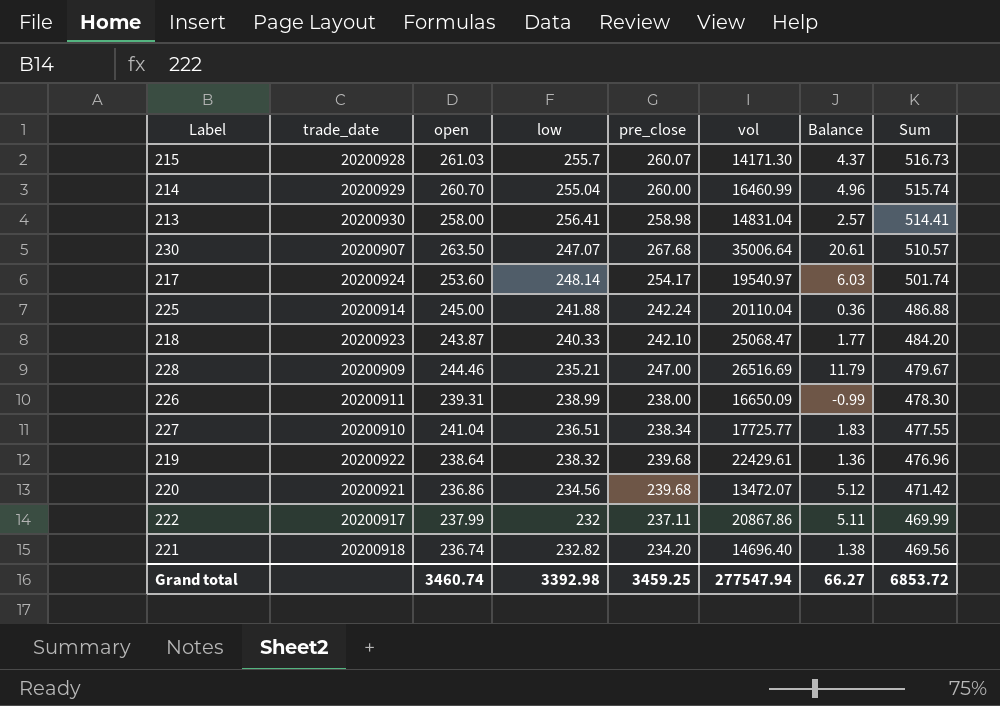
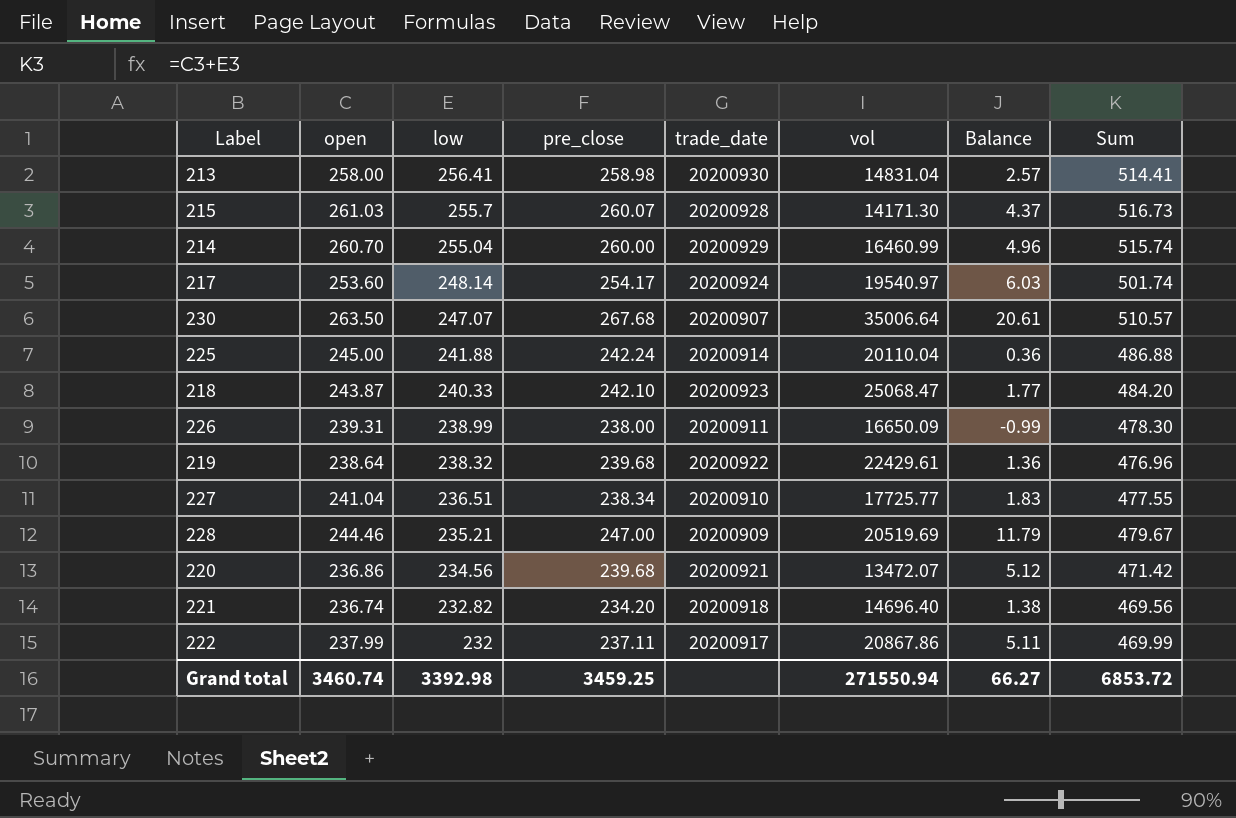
row order: Sum descending -> low descending
column trade_date | position: 2 -> 5
228 | vol: 26516.69 -> 20519.69
Grand total | vol: 277547.94 -> 271550.94

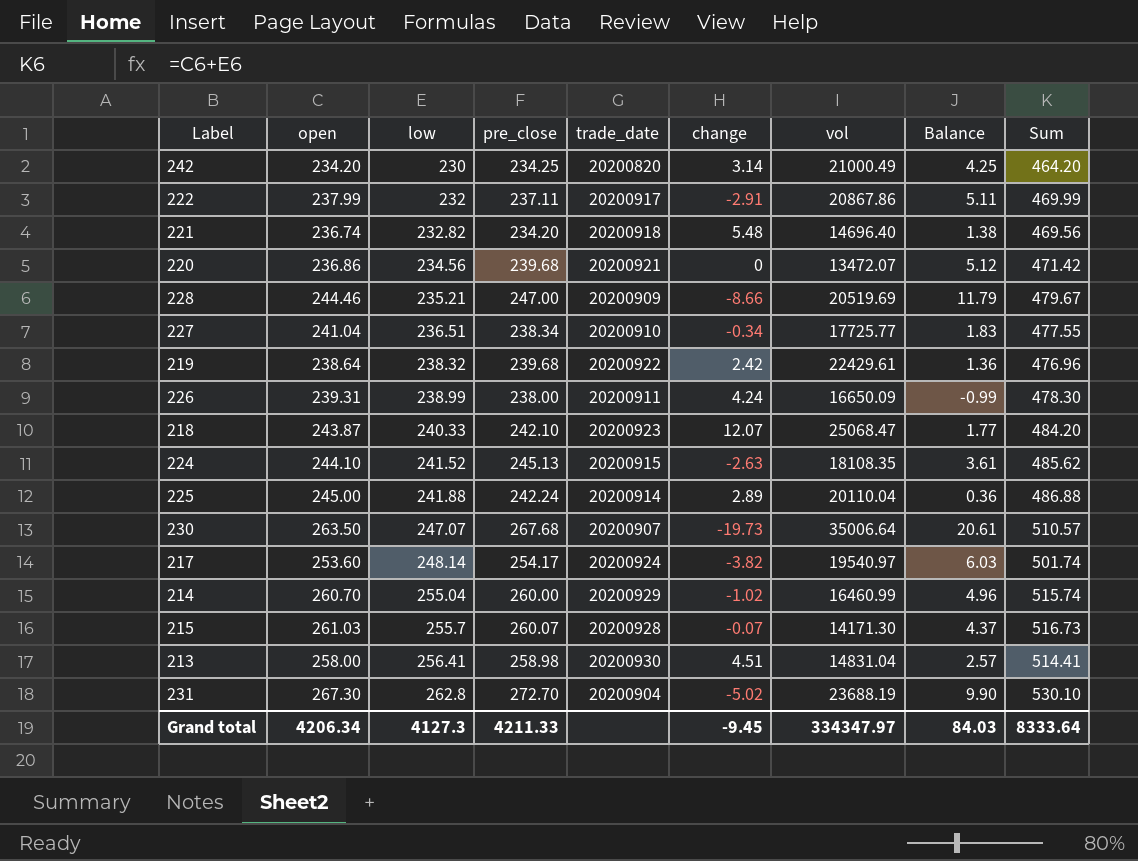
row order: low descending -> low ascending
column change | position: none -> 6
row 242: none -> 234.20 | 230 | 234.25 | 20200820 | 3.14 | 21000.49 | 4.25 | 464.20
row 224: none -> 244.10 | 241.52 | 245.13 | 20200915 | -2.63 | 18108.35 | 3.61 | 485.62
row 231: none -> 267.30 | 262.8 | 272.70 | 20200904 | -5.02 | 23688.19 | 9.90 | 530.10
Grand total | open: 3460.74 -> 4206.34
Grand total | low: 3392.98 -> 4127.3
Grand total | pre_close: 3459.25 -> 4211.33
Grand total | vol: 271550.94 -> 334347.97
Grand total | Balance: 66.27 -> 84.03
Grand total | Sum: 6853.72 -> 8333.64

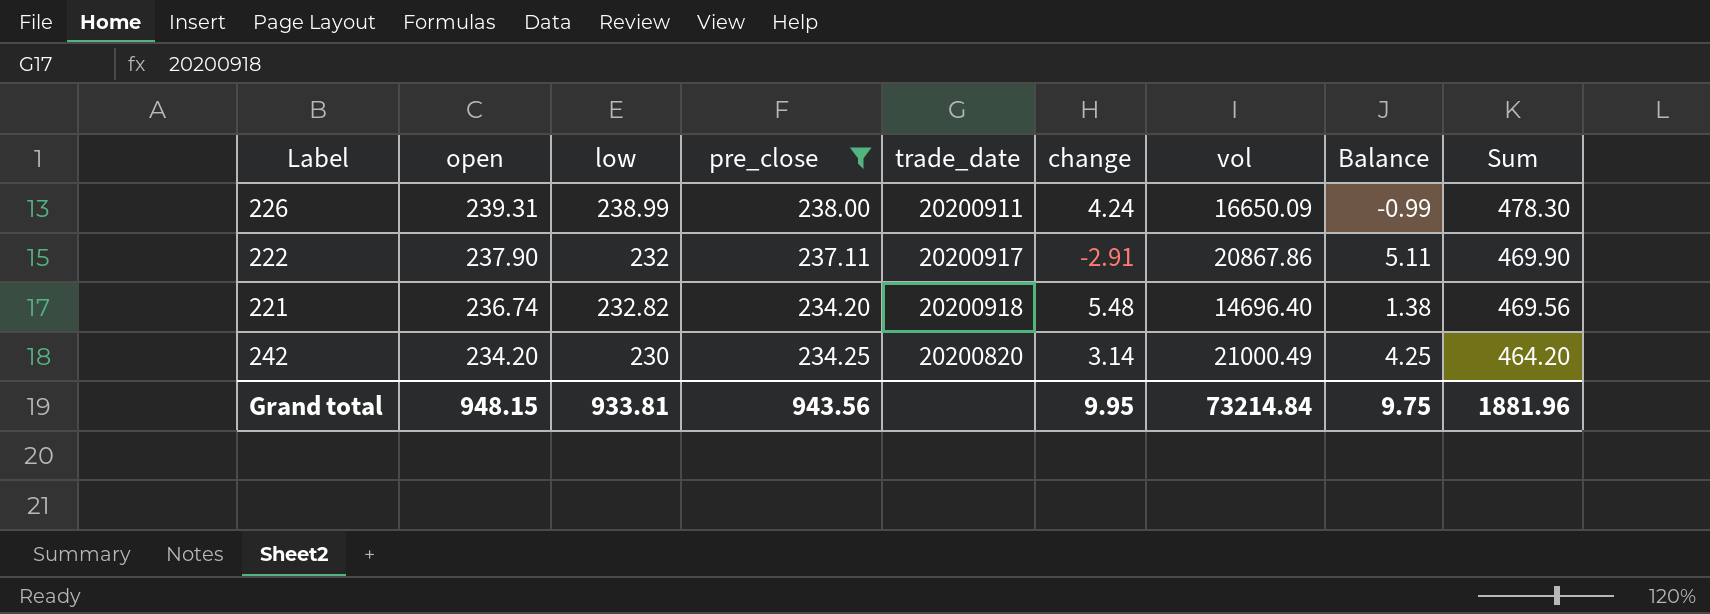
filter: none -> pre_close <= 238.00
row order: low ascending -> open descending
222 | open: 237.99 -> 237.90
222 | Sum: 469.99 -> 469.90
Grand total | open: 4206.34 -> 948.15
Grand total | low: 4127.3 -> 933.81
Grand total | pre_close: 4211.33 -> 943.56
Grand total | change: -9.45 -> 9.95
Grand total | vol: 334347.97 -> 73214.84
Grand total | Balance: 84.03 -> 9.75
Grand total | Sum: 8333.64 -> 1881.96

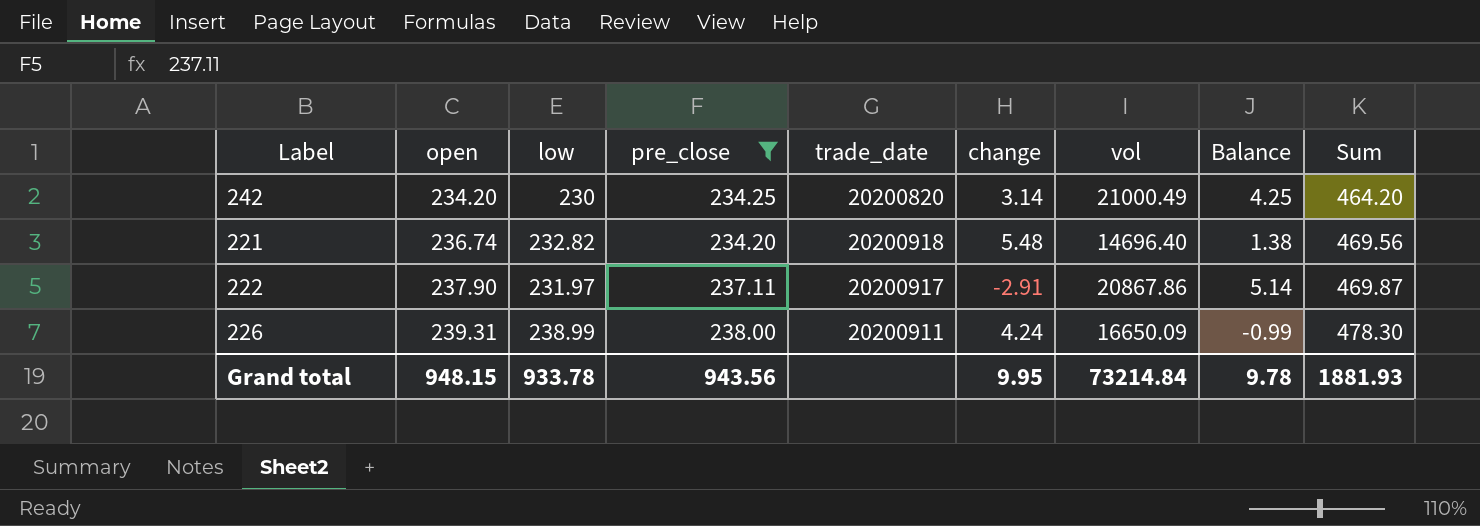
row order: open descending -> open ascending
222 | low: 232 -> 231.97
222 | Balance: 5.11 -> 5.14
222 | Sum: 469.90 -> 469.87
Grand total | low: 933.81 -> 933.78
Grand total | Balance: 9.75 -> 9.78
Grand total | Sum: 1881.96 -> 1881.93

